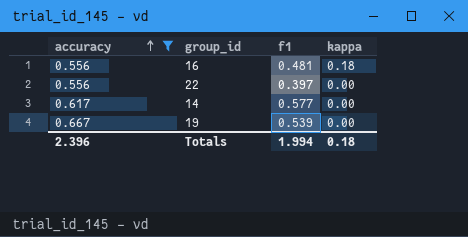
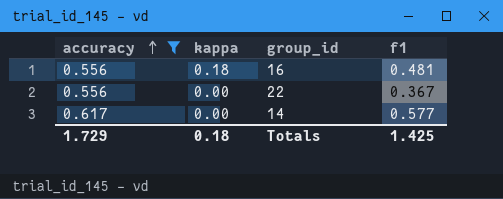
column kappa | position: 4 -> 2
row 19: 0.667 | 0.539 | 0.00 -> none
22 | f1: 0.397 -> 0.367
Totals | accuracy: 2.396 -> 1.729
Totals | f1: 1.994 -> 1.425

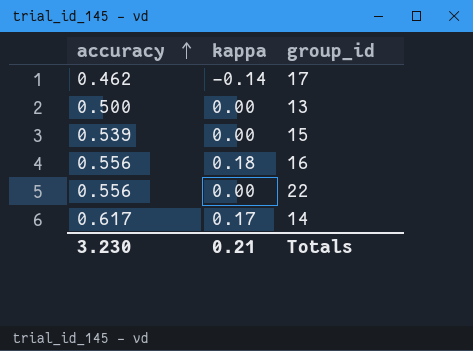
filter: accuracy >= 0.556 -> none
column f1 | position: 4 -> none
14 | kappa: 0.00 -> 0.17
Totals | accuracy: 1.729 -> 3.230
Totals | kappa: 0.18 -> 0.21

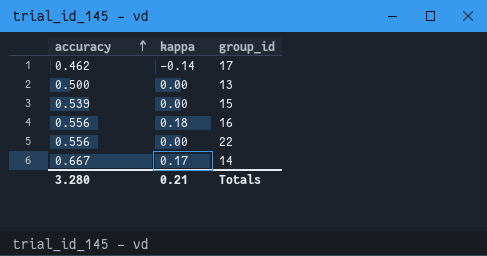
14 | accuracy: 0.617 -> 0.667
Totals | accuracy: 3.230 -> 3.280

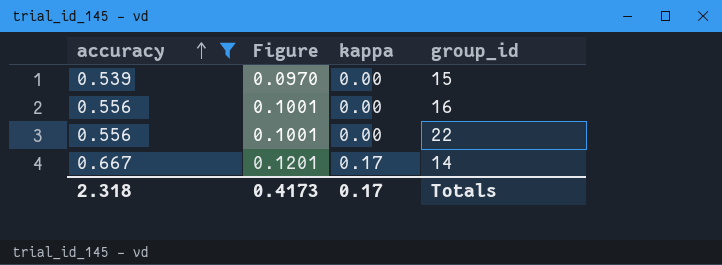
filter: none -> accuracy >= 0.539
column Figure | formula: none -> [accuracy] * 0.18
16 | kappa: 0.18 -> 0.00
Totals | accuracy: 3.280 -> 2.318
Totals | kappa: 0.21 -> 0.17

